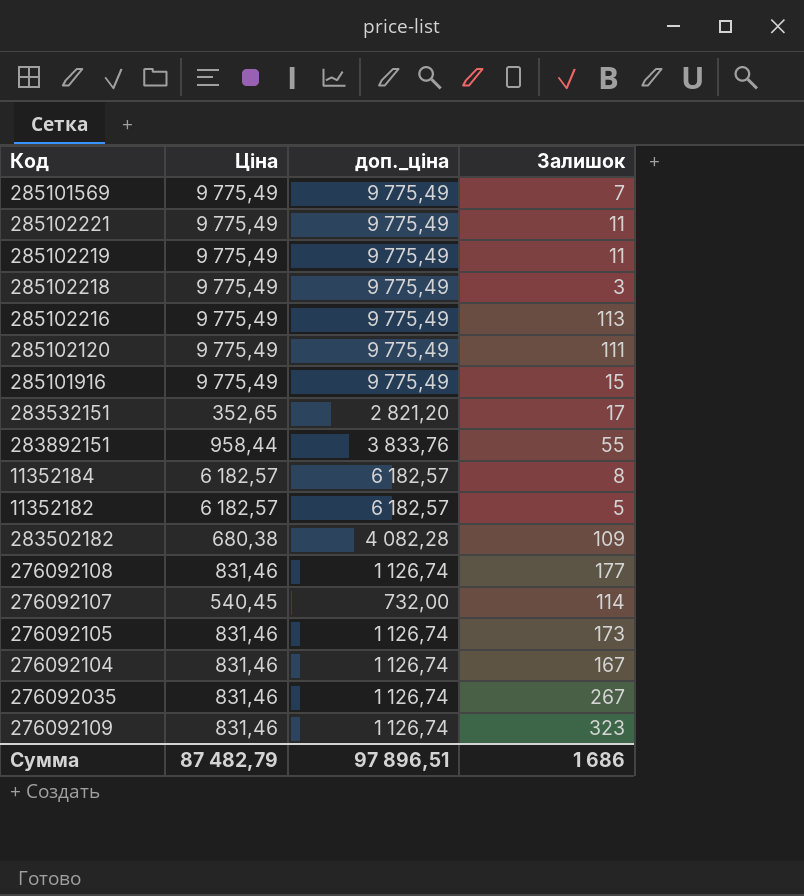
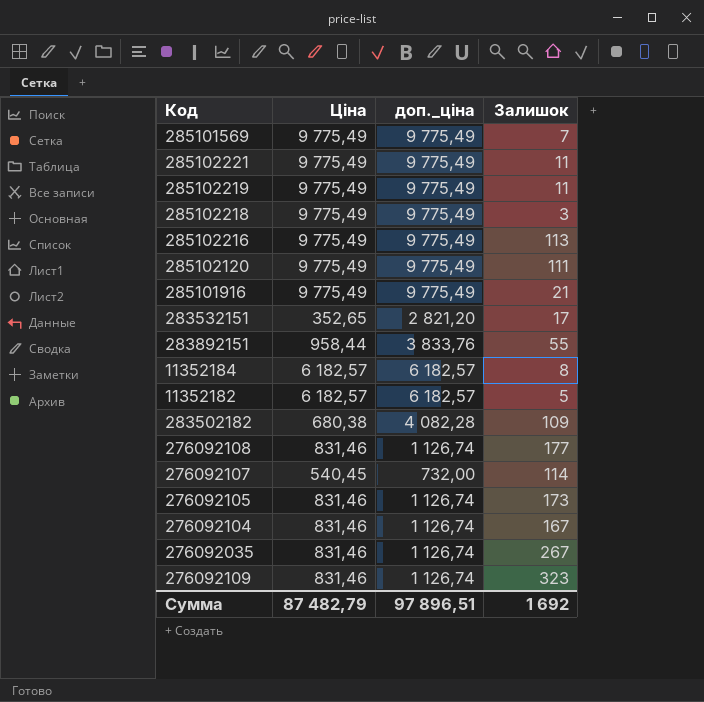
285101916 | Залишок: 15 -> 21
Сумма | Залишок: 1 686 -> 1 692

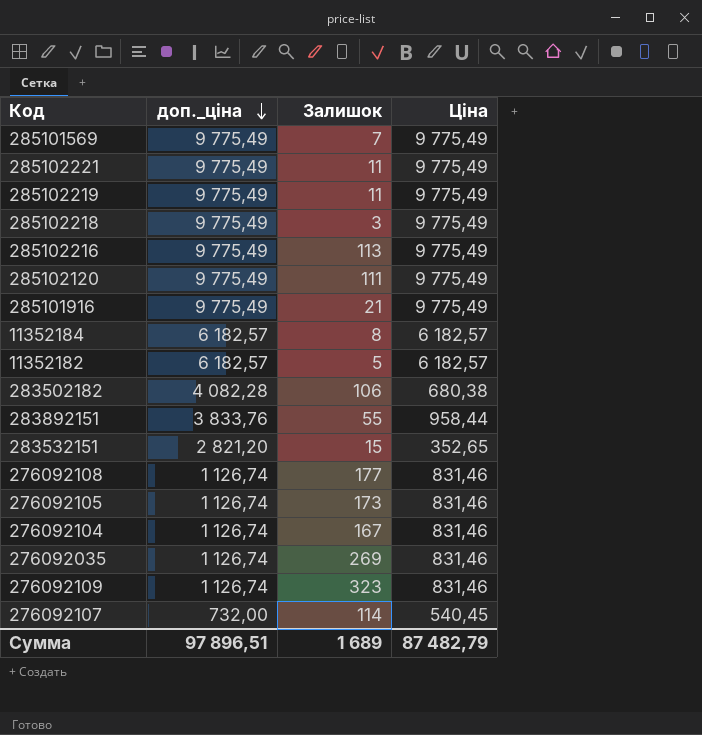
row order: none -> доп._ціна descending
column Ціна | position: 2 -> 4
283502182 | Залишок: 109 -> 106
283532151 | Залишок: 17 -> 15
276092035 | Залишок: 267 -> 269
Сумма | Залишок: 1 692 -> 1 689

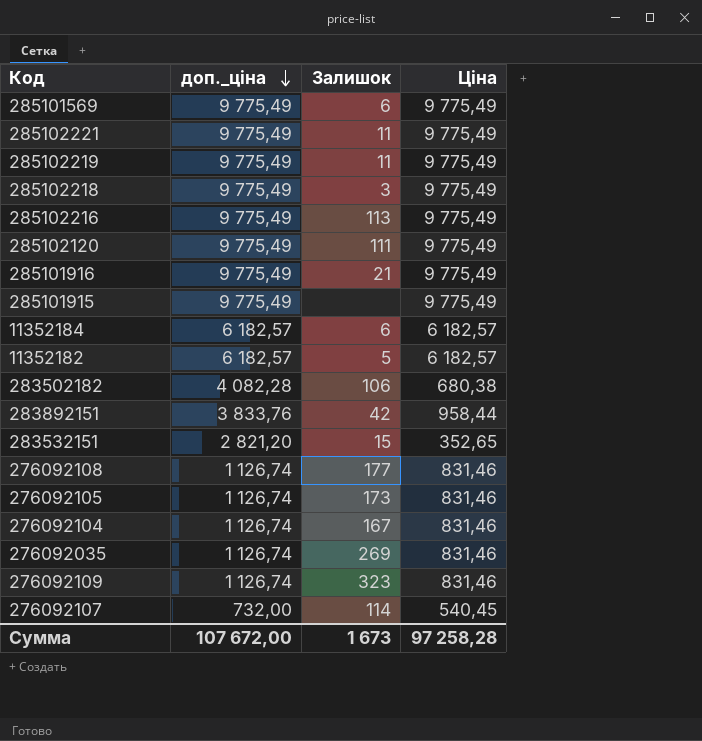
285101569 | Залишок: 7 -> 6
row 285101915: none -> 9 775,49 | none | 9 775,49
11352184 | Залишок: 8 -> 6
283892151 | Залишок: 55 -> 42
Сумма | доп._ціна: 97 896,51 -> 107 672,00
Сумма | Залишок: 1 689 -> 1 673
Сумма | Ціна: 87 482,79 -> 97 258,28

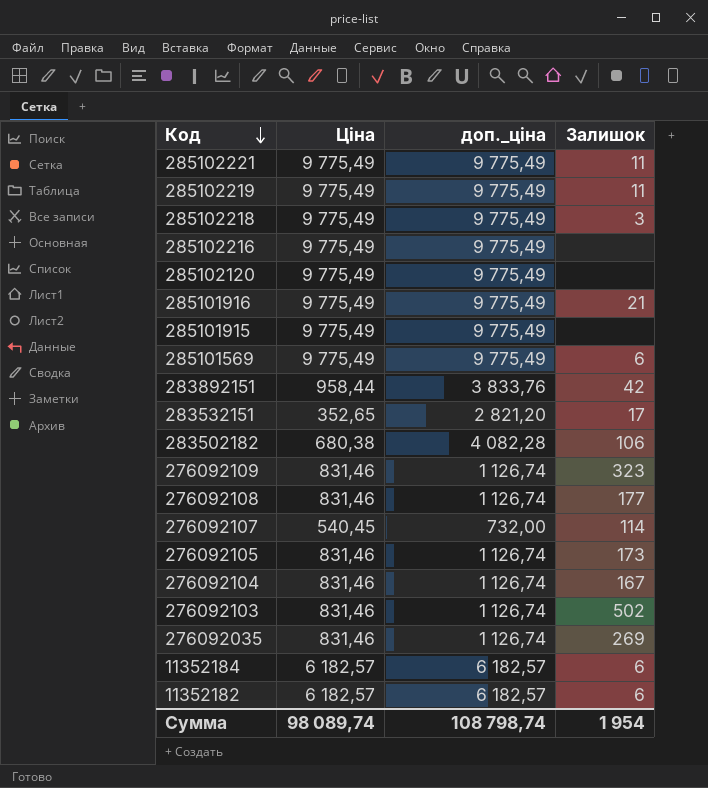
row order: доп._ціна descending -> Код descending
column Ціна | position: 4 -> 2
285102216 | Залишок: 113 -> none
285102120 | Залишок: 111 -> none
283532151 | Залишок: 15 -> 17
row 276092103: none -> 831,46 | 1 126,74 | 502
11352182 | Залишок: 5 -> 6
Сумма | Ціна: 97 258,28 -> 98 089,74
Сумма | доп._ціна: 107 672,00 -> 108 798,74
Сумма | Залишок: 1 673 -> 1 954

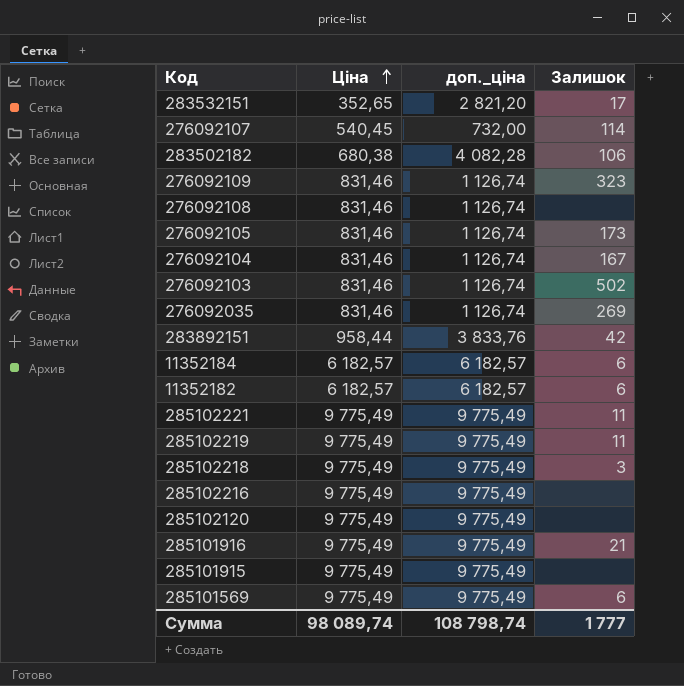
row order: Код descending -> Ціна ascending
276092108 | Залишок: 177 -> none
Сумма | Залишок: 1 954 -> 1 777

